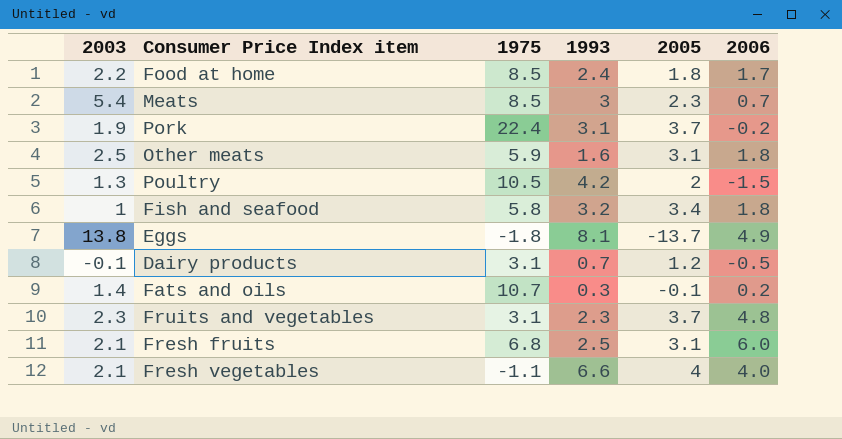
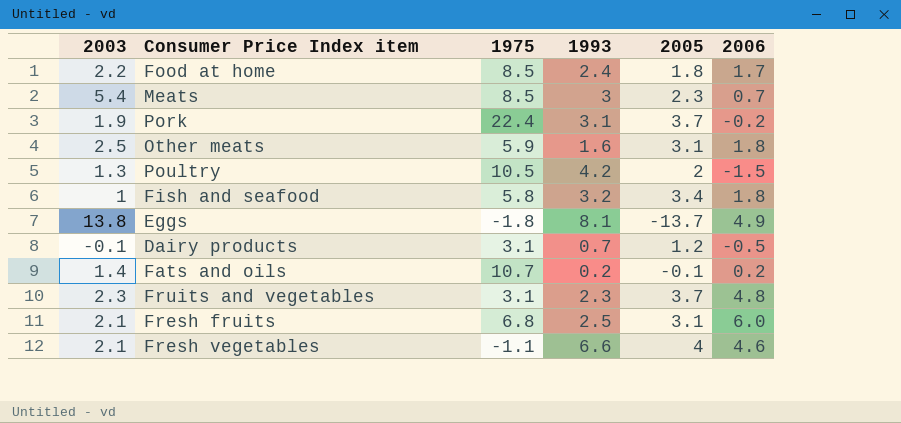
Fats and oils | 1993: 0.3 -> 0.2
Fresh vegetables | 2006: 4.0 -> 4.6

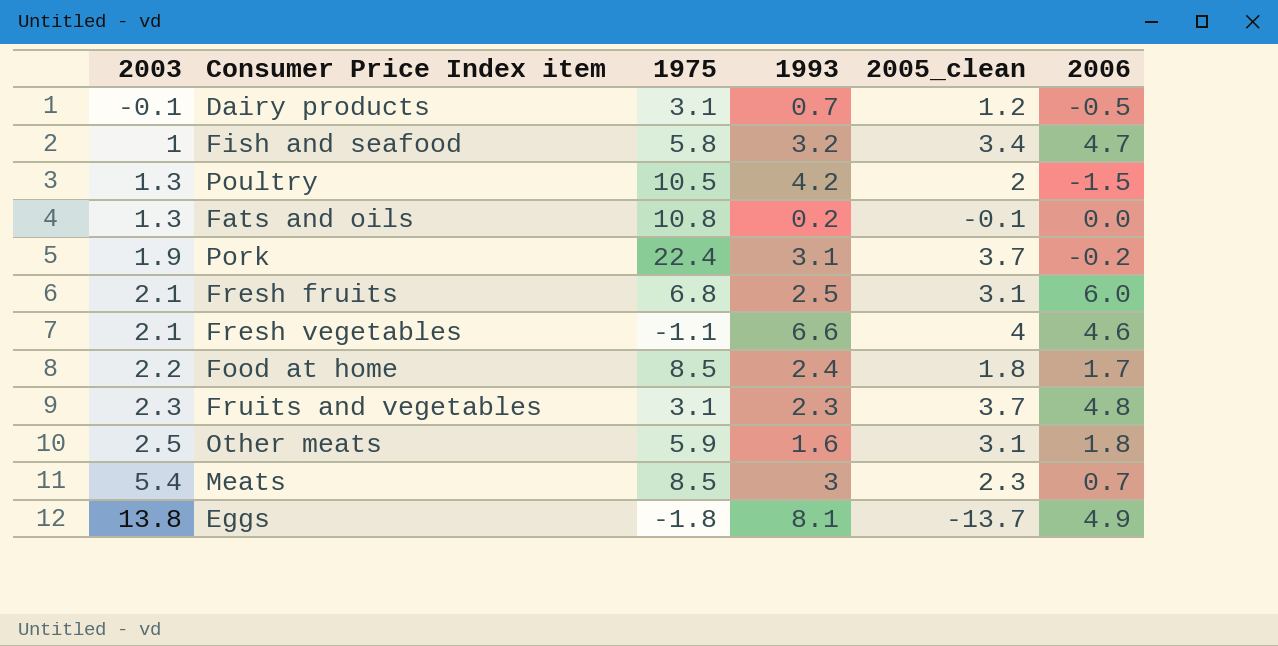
row order: none -> 2003 ascending
column name: 2005 -> 2005_clean
Fish and seafood | 2006: 1.8 -> 4.7
Fats and oils | 2003: 1.4 -> 1.3
Fats and oils | 1975: 10.7 -> 10.8
Fats and oils | 2006: 0.2 -> 0.0

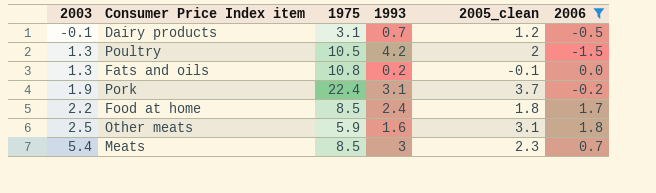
filter: none -> 2006 <= 1.8

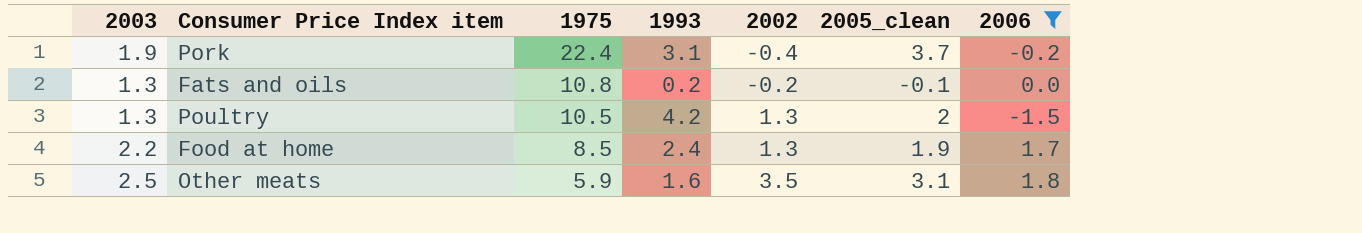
row order: 2003 ascending -> 1975 descending
column 2002 | position: none -> 5
row Dairy products: -0.1 | 3.1 | 0.7 | 1.2 | -0.5 -> none
row Meats: 5.4 | 8.5 | 3 | 2.3 | 0.7 -> none
Food at home | 2005_clean: 1.8 -> 1.9

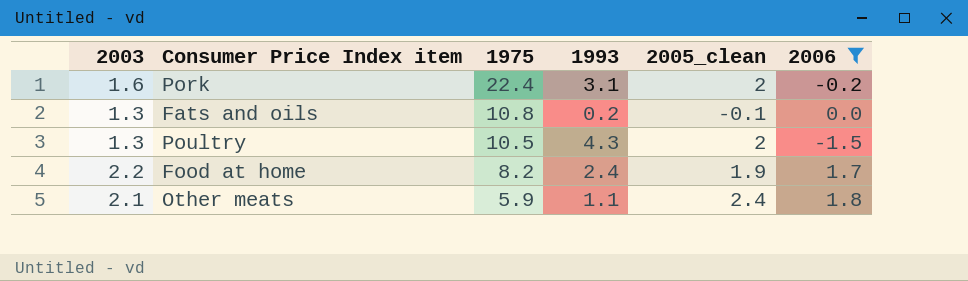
column 2002 | position: 5 -> none
Pork | 2003: 1.9 -> 1.6
Pork | 2005_clean: 3.7 -> 2
Poultry | 1993: 4.2 -> 4.3
Food at home | 1975: 8.5 -> 8.2
Other meats | 2003: 2.5 -> 2.1
Other meats | 1993: 1.6 -> 1.1
Other meats | 2005_clean: 3.1 -> 2.4

